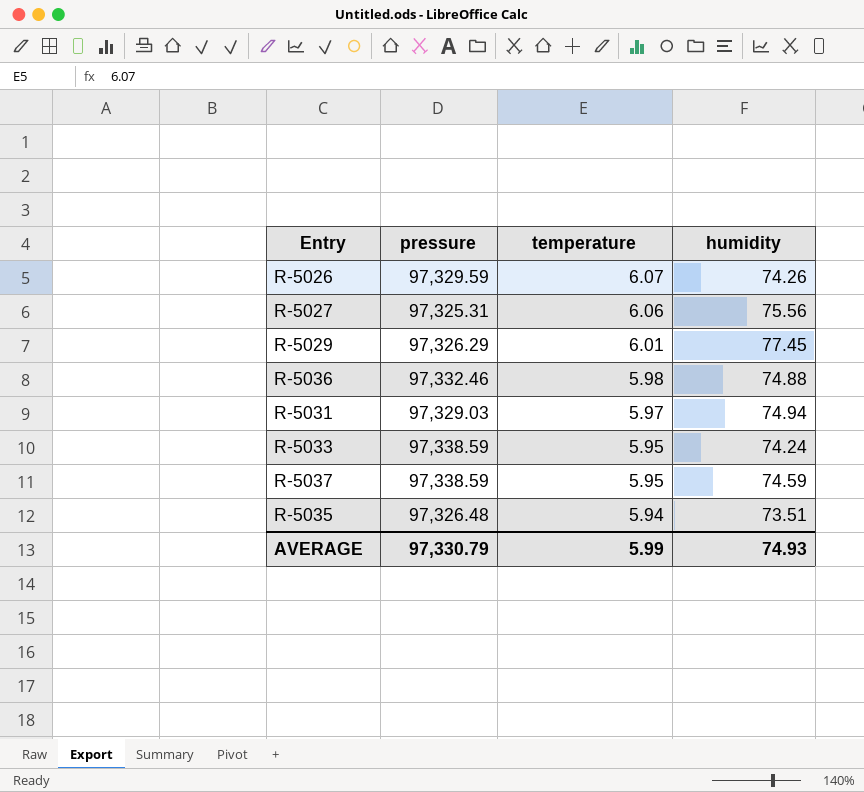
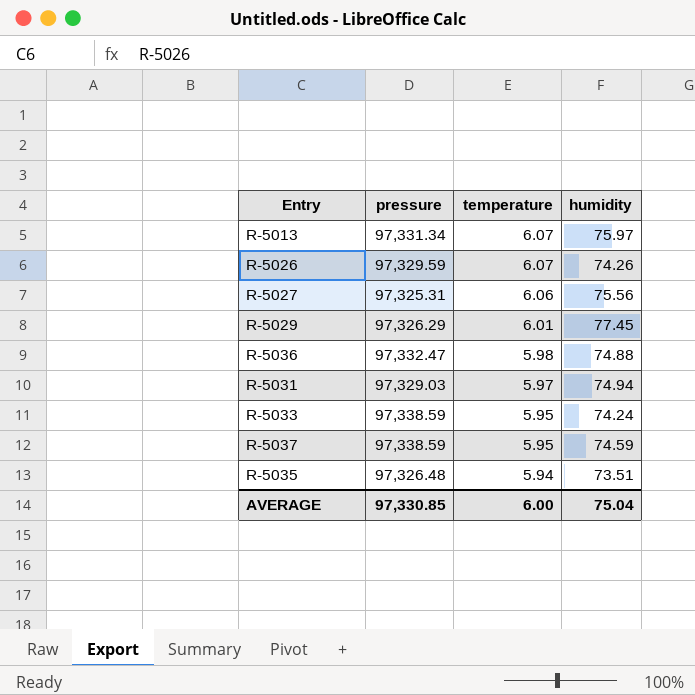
row R-5013: none -> 97,331.34 | 6.07 | 75.97
R-5036 | pressure: 97,332.46 -> 97,332.47
AVERAGE | pressure: 97,330.79 -> 97,330.85
AVERAGE | temperature: 5.99 -> 6.00
AVERAGE | humidity: 74.93 -> 75.04

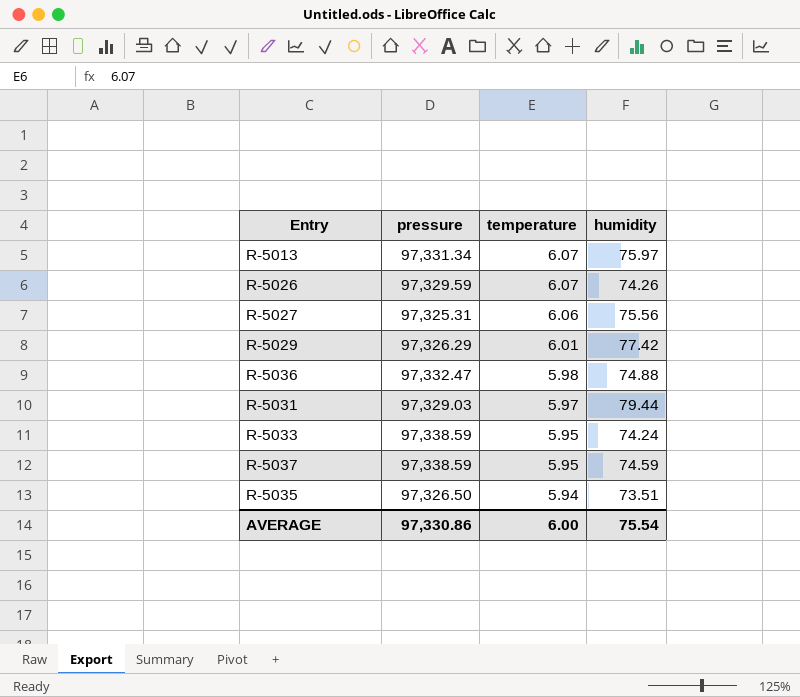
R-5029 | humidity: 77.45 -> 77.42
R-5031 | humidity: 74.94 -> 79.44
R-5035 | pressure: 97,326.48 -> 97,326.50
AVERAGE | pressure: 97,330.85 -> 97,330.86
AVERAGE | humidity: 75.04 -> 75.54

